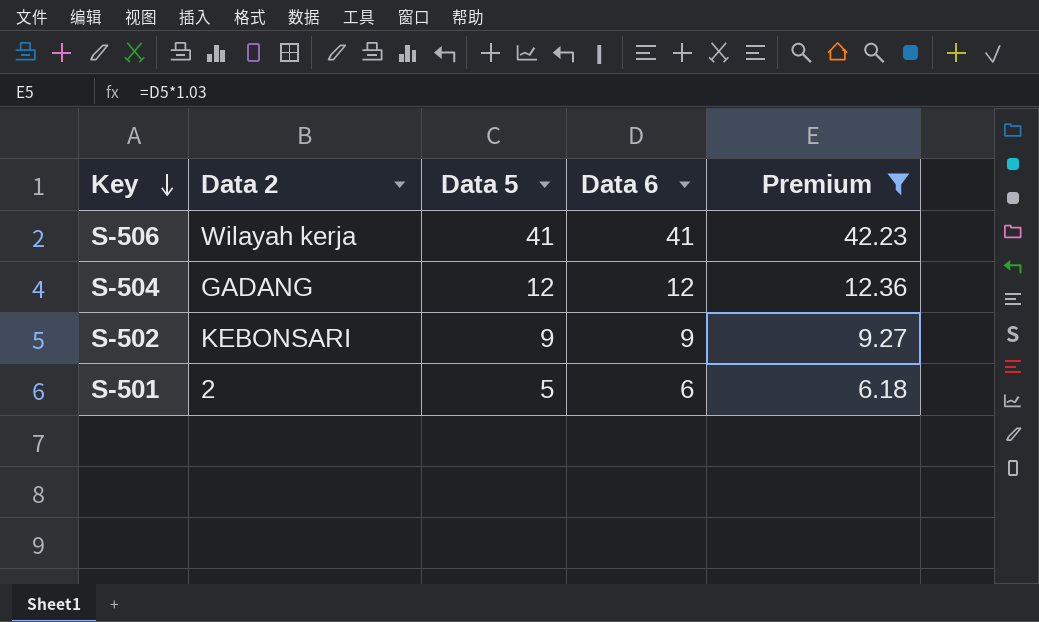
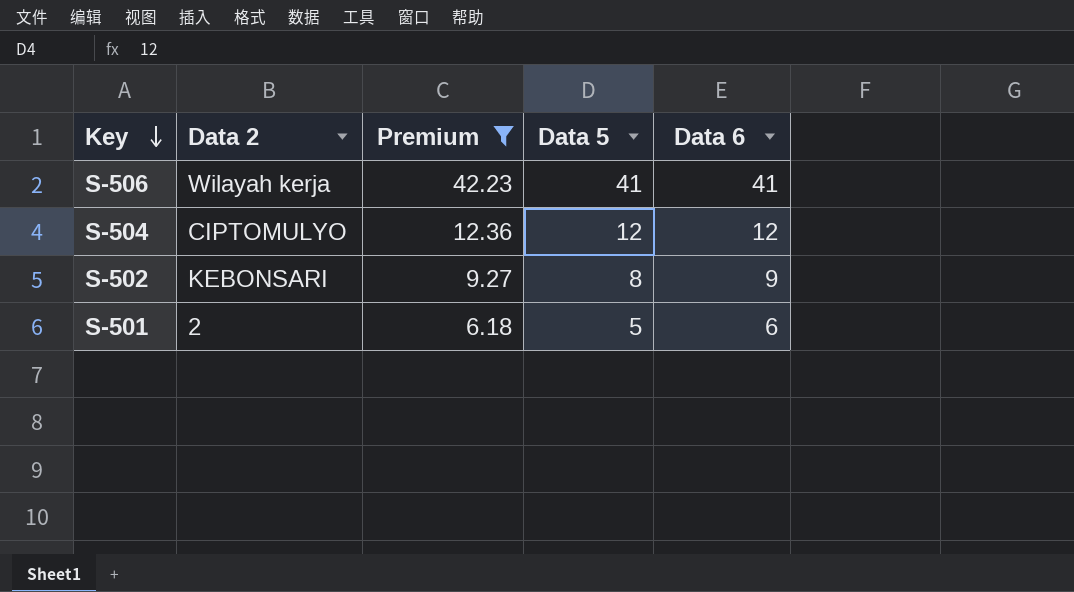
column Premium | position: 5 -> 3
S-504 | Data 2: GADANG -> CIPTOMULYO
S-502 | Data 5: 9 -> 8

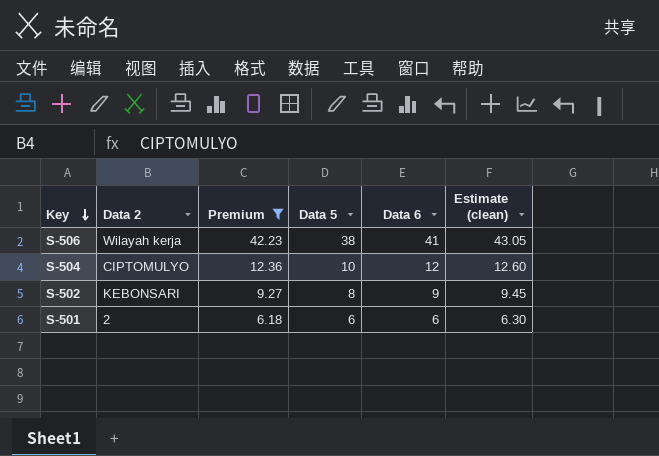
column Estimate (clean) | formula: none -> [Data 6] * 1.05
S-506 | Data 5: 41 -> 38
S-504 | Data 5: 12 -> 10
S-501 | Data 5: 5 -> 6

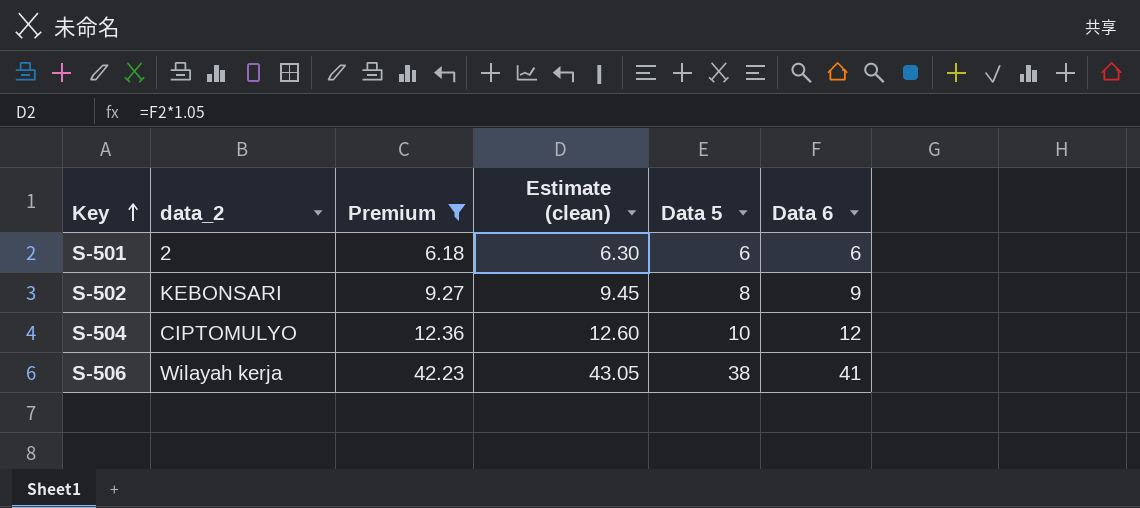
row order: Key descending -> Key ascending
column name: Data 2 -> data_2
column Estimate (clean) | position: 6 -> 4

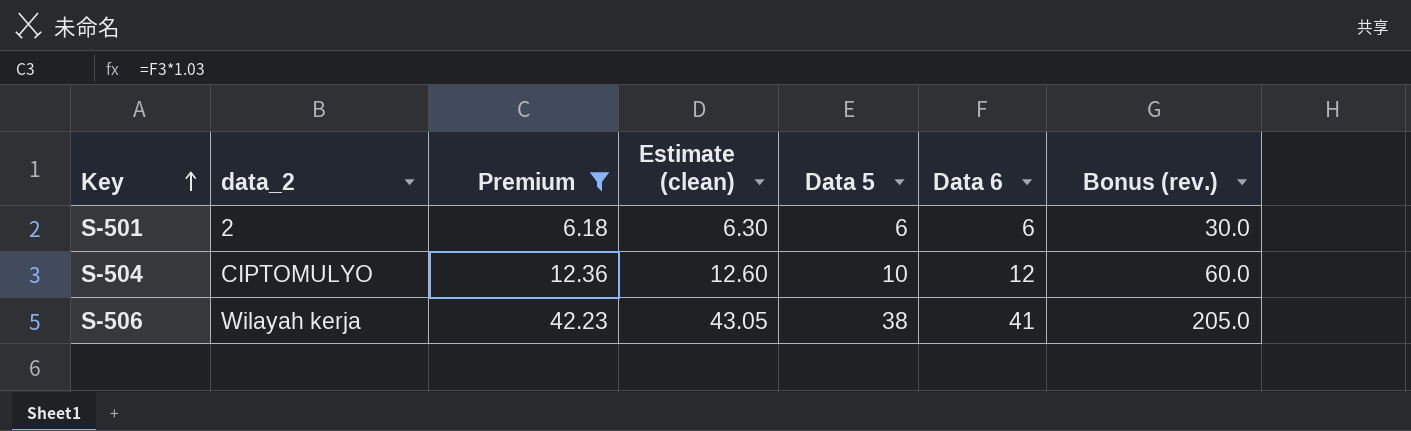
column Bonus (rev.) | formula: none -> [Data 6] * 5
row S-502: KEBONSARI | 9.27 | 9.45 | 8 | 9 -> none

